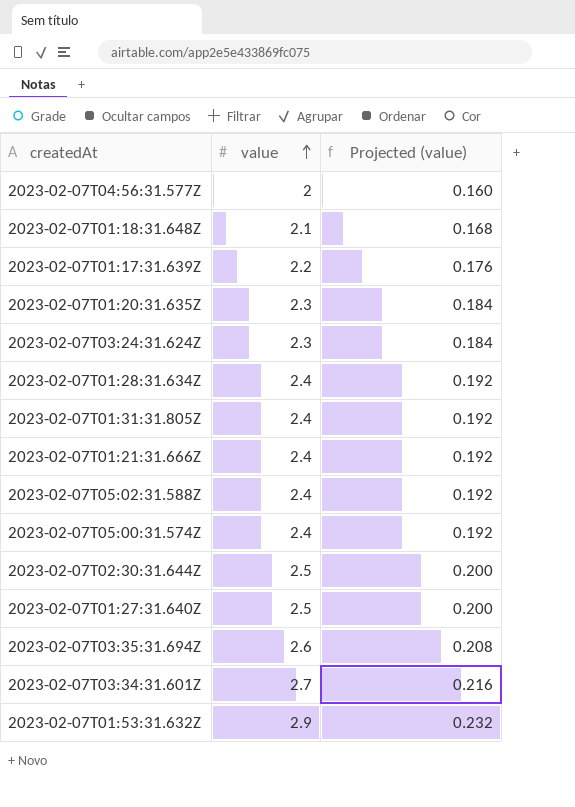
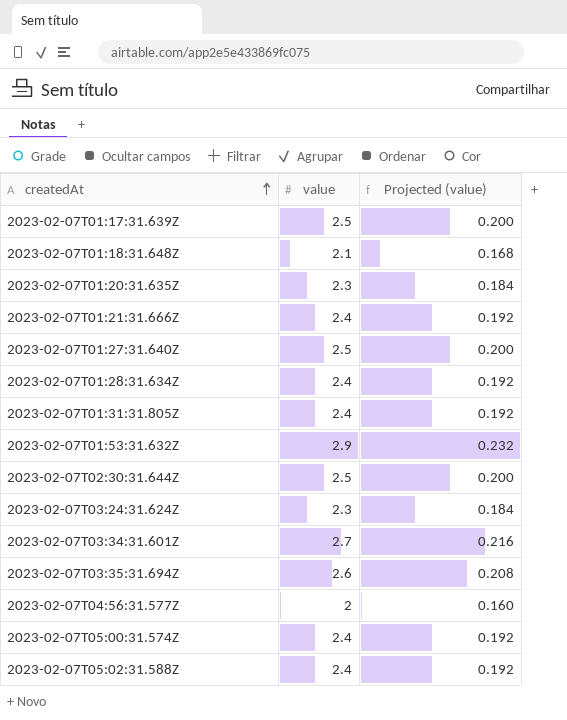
row order: value ascending -> createdAt ascending
2023-02-07T01:17:31.639Z | value: 2.2 -> 2.5
2023-02-07T01:17:31.639Z | Projected (value): 0.176 -> 0.200

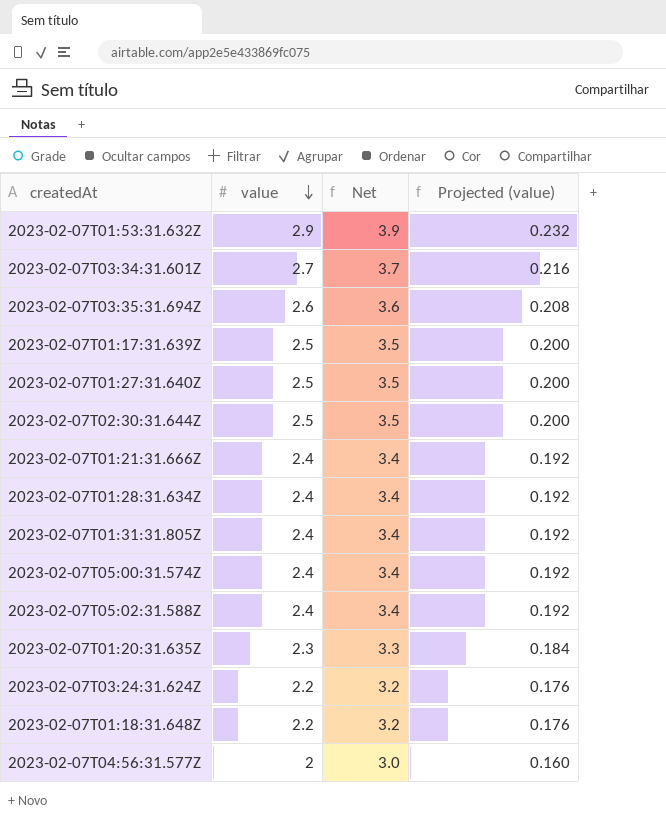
row order: createdAt ascending -> value descending
column Net | formula: none -> [value] + 1
2023-02-07T03:24:31.624Z | value: 2.3 -> 2.2
2023-02-07T03:24:31.624Z | Projected (value): 0.184 -> 0.176
2023-02-07T01:18:31.648Z | value: 2.1 -> 2.2
2023-02-07T01:18:31.648Z | Projected (value): 0.168 -> 0.176

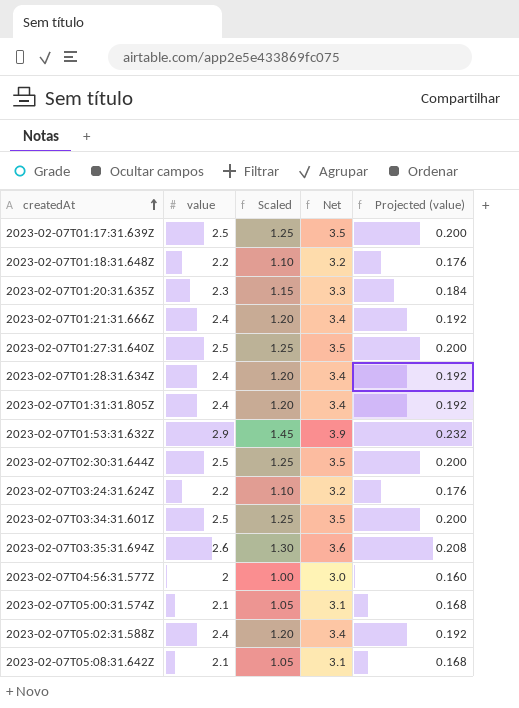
row order: value descending -> createdAt ascending
column Scaled | formula: none -> [value] * 0.5
2023-02-07T03:34:31.601Z | value: 2.7 -> 2.5
2023-02-07T03:34:31.601Z | Net: 3.7 -> 3.5
2023-02-07T03:34:31.601Z | Projected (value): 0.216 -> 0.200
2023-02-07T05:00:31.574Z | value: 2.4 -> 2.1
2023-02-07T05:00:31.574Z | Net: 3.4 -> 3.1
2023-02-07T05:00:31.574Z | Projected (value): 0.192 -> 0.168
row 2023-02-07T05:08:31.642Z: none -> 2.1 | 1.05 | 3.1 | 0.168

